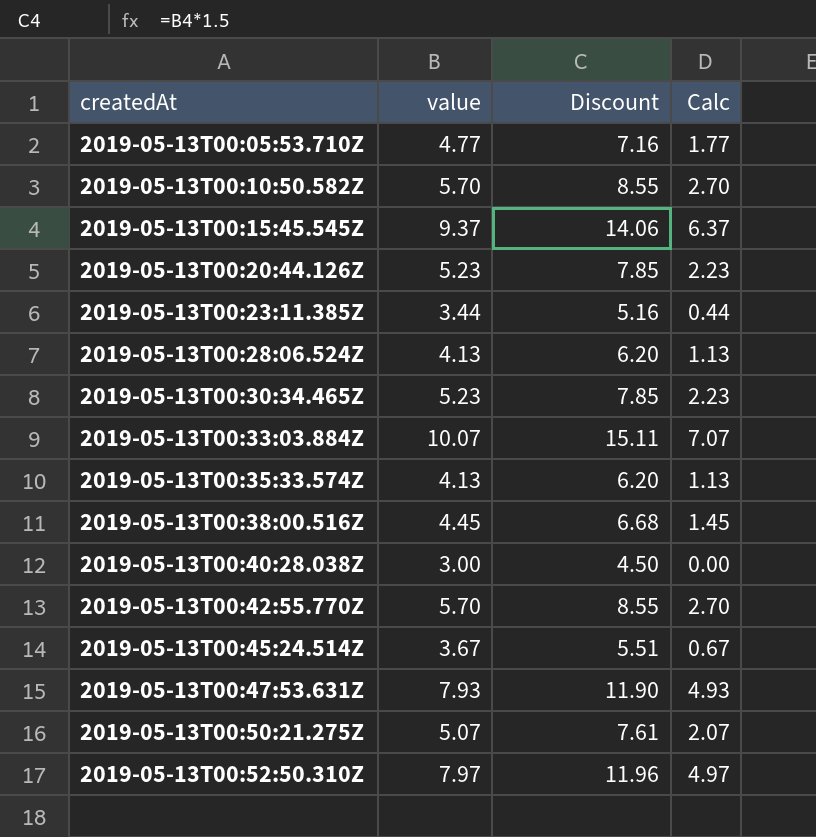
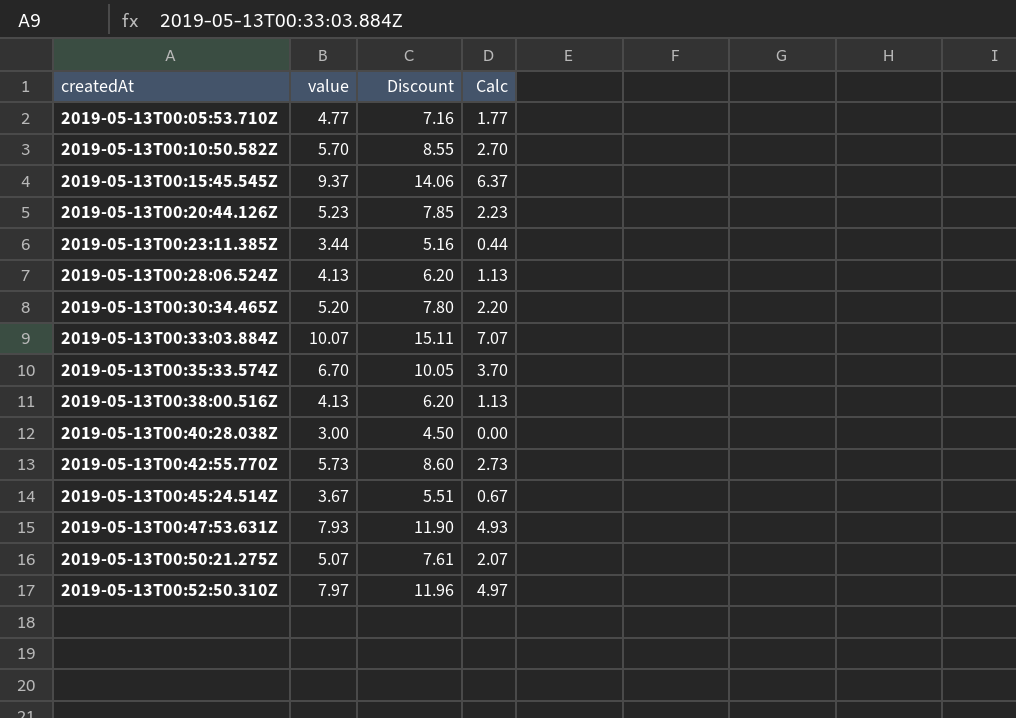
2019-05-13T00:30:34.465Z | value: 5.23 -> 5.20
2019-05-13T00:30:34.465Z | Discount: 7.85 -> 7.80
2019-05-13T00:30:34.465Z | Calc: 2.23 -> 2.20
2019-05-13T00:35:33.574Z | value: 4.13 -> 6.70
2019-05-13T00:35:33.574Z | Discount: 6.20 -> 10.05
2019-05-13T00:35:33.574Z | Calc: 1.13 -> 3.70
2019-05-13T00:38:00.516Z | value: 4.45 -> 4.13
2019-05-13T00:38:00.516Z | Discount: 6.68 -> 6.20
2019-05-13T00:38:00.516Z | Calc: 1.45 -> 1.13
2019-05-13T00:42:55.770Z | value: 5.70 -> 5.73
2019-05-13T00:42:55.770Z | Discount: 8.55 -> 8.60
2019-05-13T00:42:55.770Z | Calc: 2.70 -> 2.73

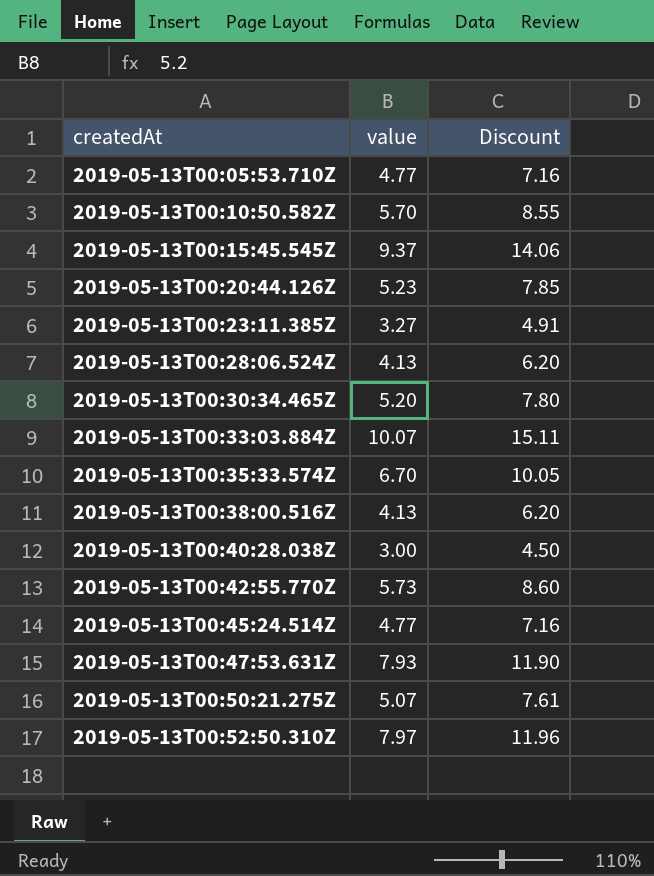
column Calc | formula: [value] - 3 -> none
2019-05-13T00:23:11.385Z | value: 3.44 -> 3.27
2019-05-13T00:23:11.385Z | Discount: 5.16 -> 4.91
2019-05-13T00:45:24.514Z | value: 3.67 -> 4.77
2019-05-13T00:45:24.514Z | Discount: 5.51 -> 7.16

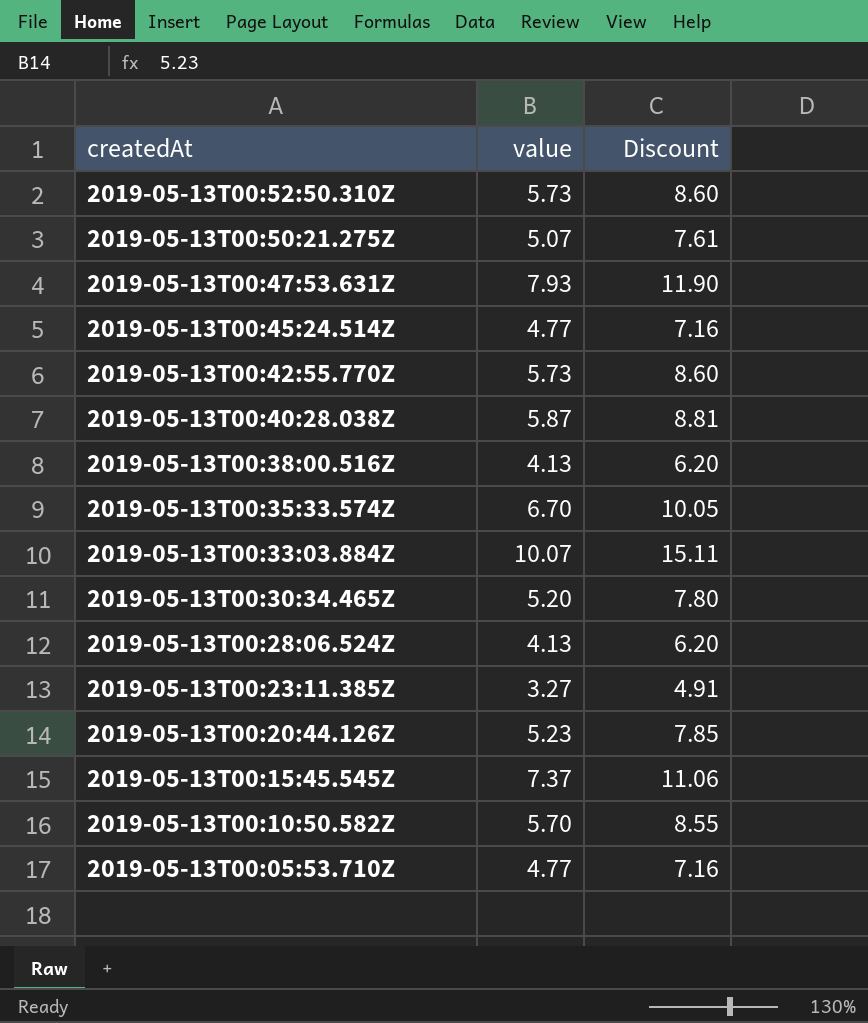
row order: createdAt ascending -> createdAt descending
2019-05-13T00:52:50.310Z | value: 7.97 -> 5.73
2019-05-13T00:52:50.310Z | Discount: 11.96 -> 8.60
2019-05-13T00:40:28.038Z | value: 3.00 -> 5.87
2019-05-13T00:40:28.038Z | Discount: 4.50 -> 8.81
2019-05-13T00:15:45.545Z | value: 9.37 -> 7.37
2019-05-13T00:15:45.545Z | Discount: 14.06 -> 11.06

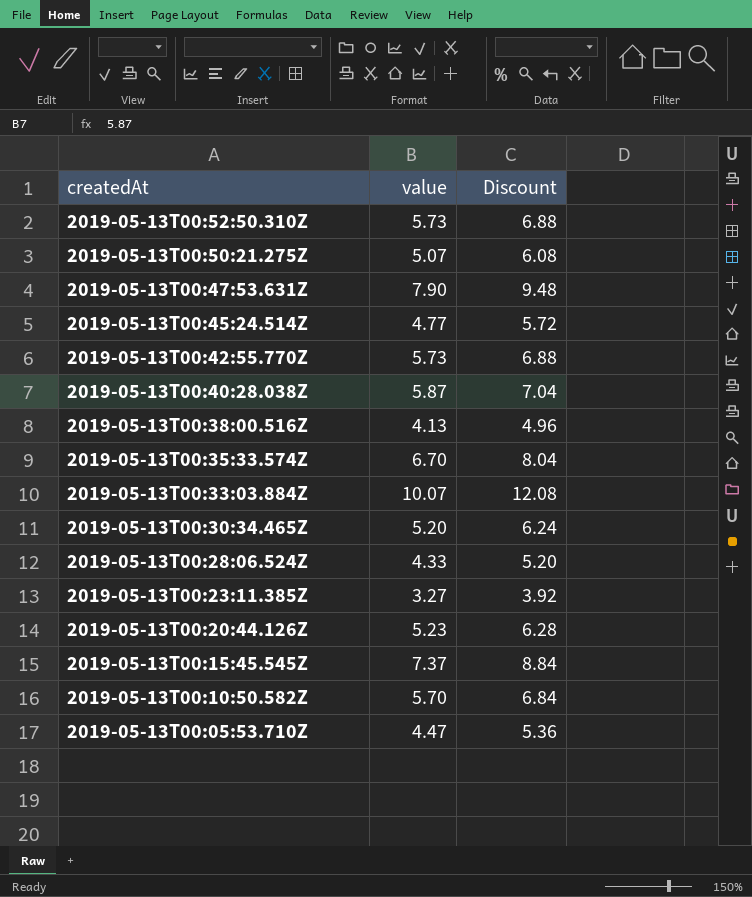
column Discount | formula: [value] * 1.5 -> [value] * 1.2
2019-05-13T00:47:53.631Z | value: 7.93 -> 7.90
2019-05-13T00:28:06.524Z | value: 4.13 -> 4.33
2019-05-13T00:05:53.710Z | value: 4.77 -> 4.47

